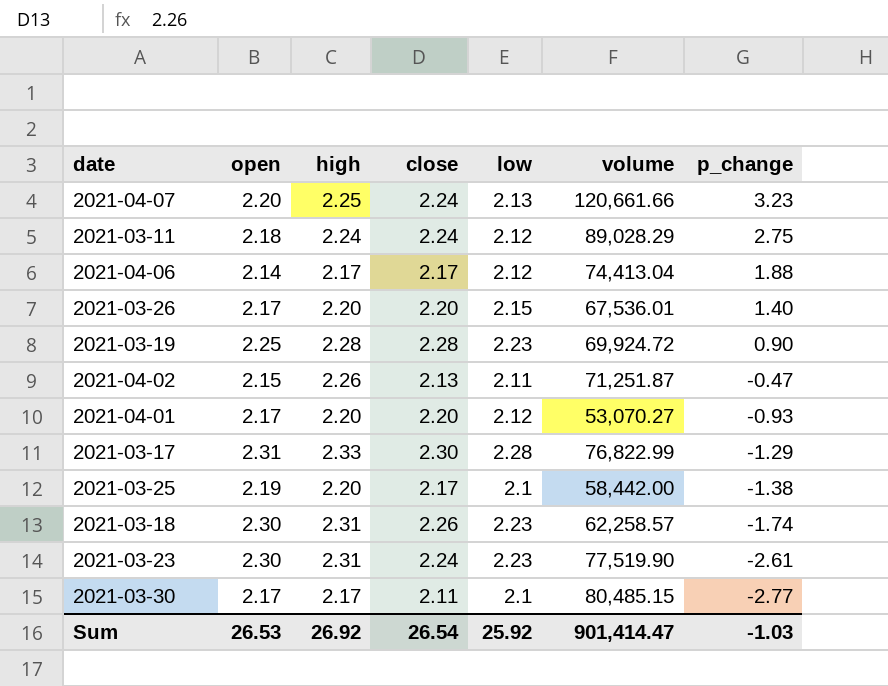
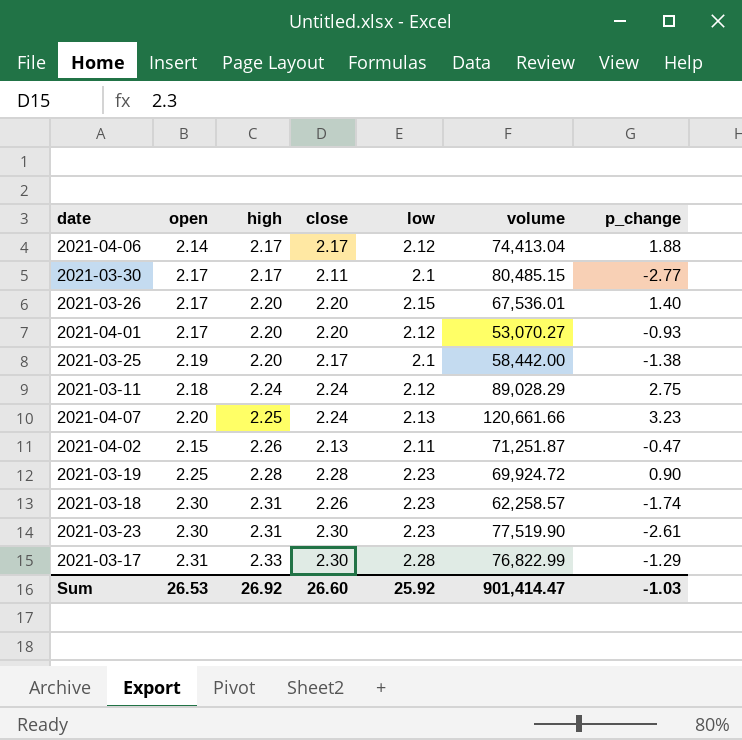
row order: p_change descending -> high ascending
2021-03-23 | close: 2.24 -> 2.30
Sum | close: 26.54 -> 26.60

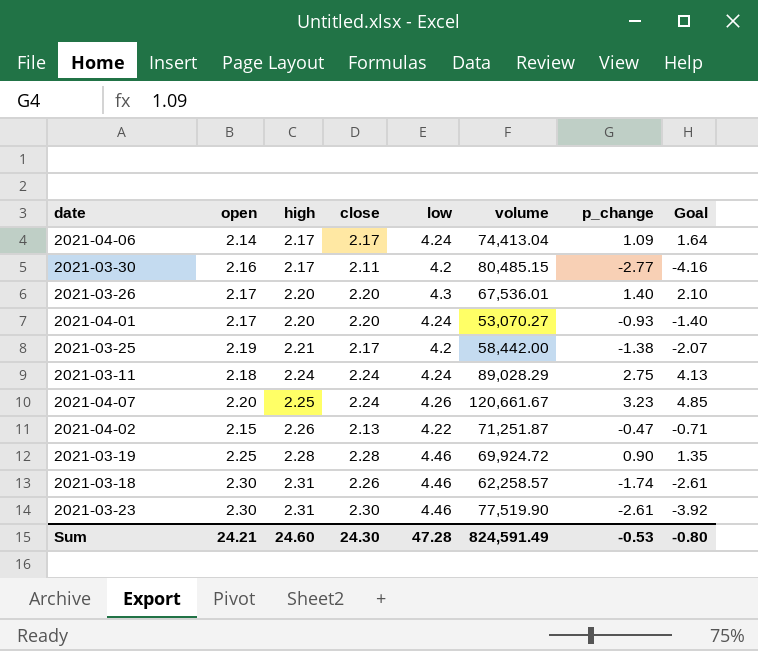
column Goal | formula: none -> [p_change] * 1.5
row 2021-03-17: 2.31 | 2.33 | 2.30 | 2.28 | 76,822.99 | -1.29 -> none
2021-04-06 | low: 2.12 -> 4.24
2021-04-06 | p_change: 1.88 -> 1.09
2021-03-30 | open: 2.17 -> 2.16
2021-03-30 | low: 2.1 -> 4.2
2021-03-26 | low: 2.15 -> 4.3
2021-04-01 | low: 2.12 -> 4.24
2021-03-25 | high: 2.20 -> 2.21
2021-03-25 | low: 2.1 -> 4.2
2021-03-11 | low: 2.12 -> 4.24
2021-04-07 | low: 2.13 -> 4.26
2021-04-07 | volume: 120,661.66 -> 120,661.67
2021-04-02 | low: 2.11 -> 4.22
2021-03-19 | low: 2.23 -> 4.46
2021-03-18 | low: 2.23 -> 4.46
2021-03-23 | low: 2.23 -> 4.46
Sum | open: 26.53 -> 24.21
Sum | high: 26.92 -> 24.60
Sum | close: 26.60 -> 24.30
Sum | low: 25.92 -> 47.28
Sum | volume: 901,414.47 -> 824,591.49
Sum | p_change: -1.03 -> -0.53

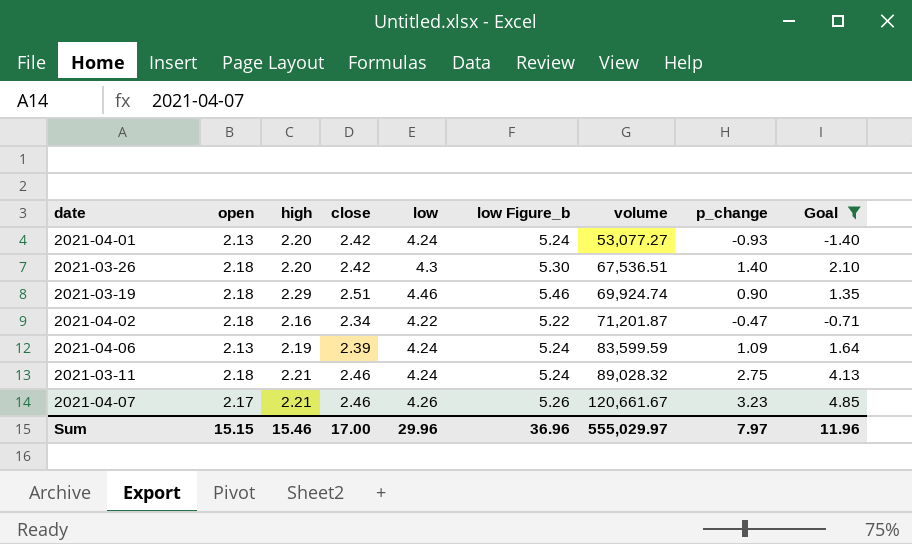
filter: none -> Goal >= -1.40
row order: high ascending -> volume ascending
column low Figure_b | formula: none -> [low] + 1
2021-04-01 | open: 2.17 -> 2.13
2021-04-01 | close: 2.20 -> 2.42
2021-04-01 | volume: 53,070.27 -> 53,077.27
2021-03-26 | open: 2.17 -> 2.18
2021-03-26 | close: 2.20 -> 2.42
2021-03-26 | volume: 67,536.01 -> 67,536.51
2021-03-19 | open: 2.25 -> 2.18
2021-03-19 | high: 2.28 -> 2.29
2021-03-19 | close: 2.28 -> 2.51
2021-03-19 | volume: 69,924.72 -> 69,924.74
2021-04-02 | open: 2.15 -> 2.18
2021-04-02 | high: 2.26 -> 2.16
2021-04-02 | close: 2.13 -> 2.34
2021-04-02 | volume: 71,251.87 -> 71,201.87
2021-04-06 | open: 2.14 -> 2.13
2021-04-06 | high: 2.17 -> 2.19
2021-04-06 | close: 2.17 -> 2.39
2021-04-06 | volume: 74,413.04 -> 83,599.59
2021-03-11 | high: 2.24 -> 2.21
2021-03-11 | close: 2.24 -> 2.46
2021-03-11 | volume: 89,028.29 -> 89,028.32
2021-04-07 | open: 2.20 -> 2.17
2021-04-07 | high: 2.25 -> 2.21
2021-04-07 | close: 2.24 -> 2.46
Sum | open: 24.21 -> 15.15
Sum | high: 24.60 -> 15.46
Sum | close: 24.30 -> 17.00
Sum | low: 47.28 -> 29.96
Sum | volume: 824,591.49 -> 555,029.97
Sum | p_change: -0.53 -> 7.97
Sum | Goal: -0.80 -> 11.96

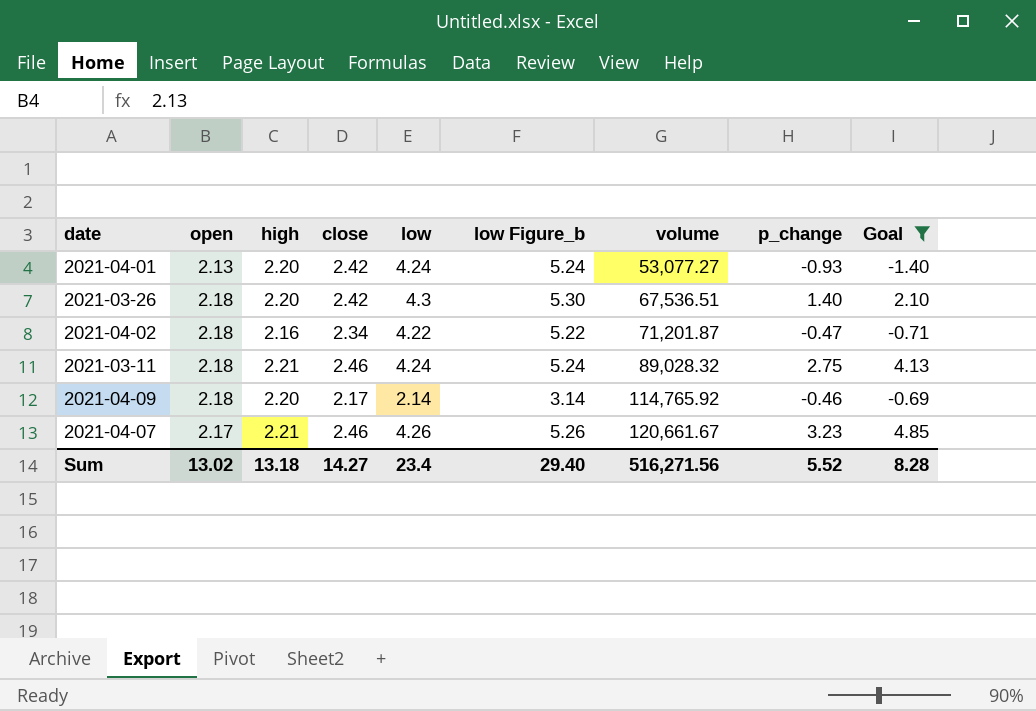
row 2021-03-19: 2.18 | 2.29 | 2.51 | 4.46 | 5.46 | 69,924.74 | 0.90 | 1.35 -> none
row 2021-04-06: 2.13 | 2.19 | 2.39 | 4.24 | 5.24 | 83,599.59 | 1.09 | 1.64 -> none
row 2021-04-09: none -> 2.18 | 2.20 | 2.17 | 2.14 | 3.14 | 114,765.92 | -0.46 | -0.69
Sum | open: 15.15 -> 13.02
Sum | high: 15.46 -> 13.18
Sum | close: 17.00 -> 14.27
Sum | low: 29.96 -> 23.4
Sum | low Figure_b: 36.96 -> 29.40
Sum | volume: 555,029.97 -> 516,271.56
Sum | p_change: 7.97 -> 5.52
Sum | Goal: 11.96 -> 8.28

